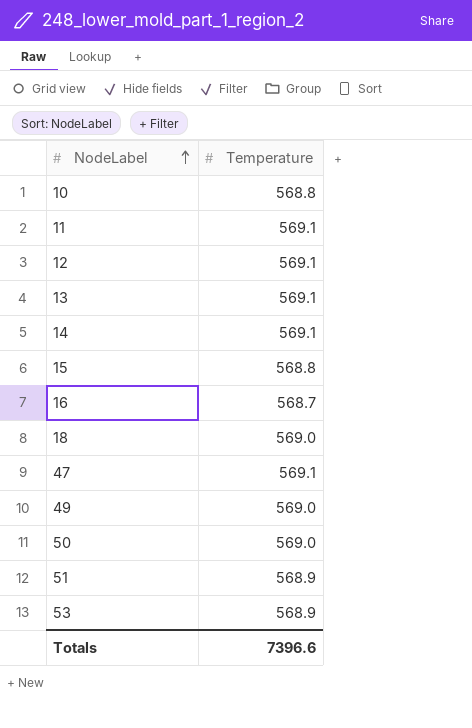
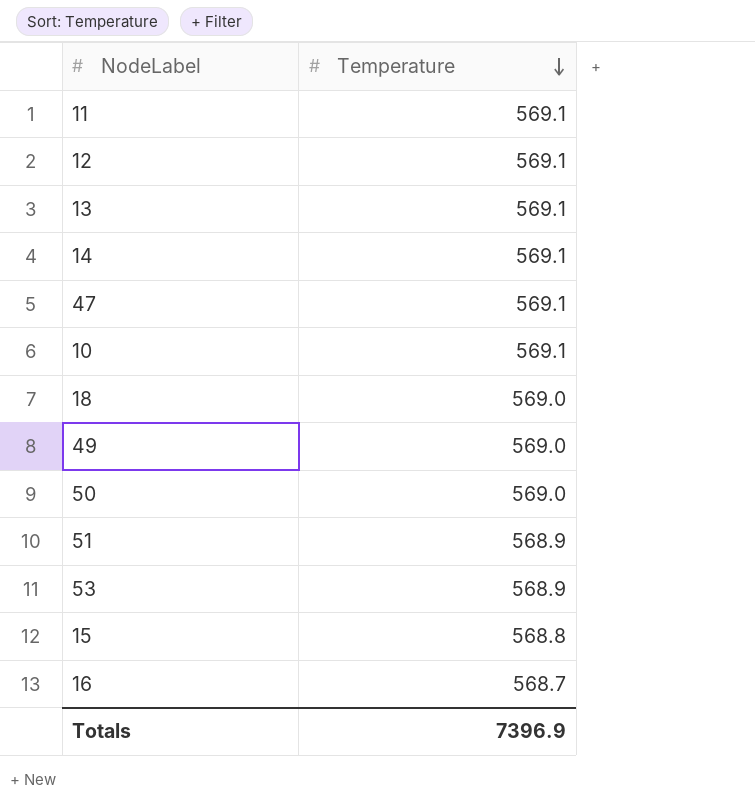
row order: NodeLabel ascending -> Temperature descending
10 | Temperature: 568.8 -> 569.1
Totals | Temperature: 7396.6 -> 7396.9

